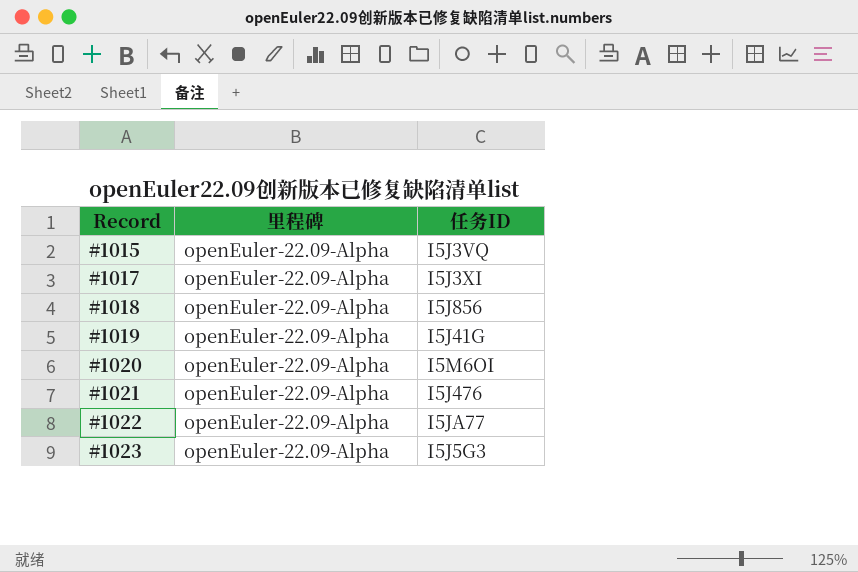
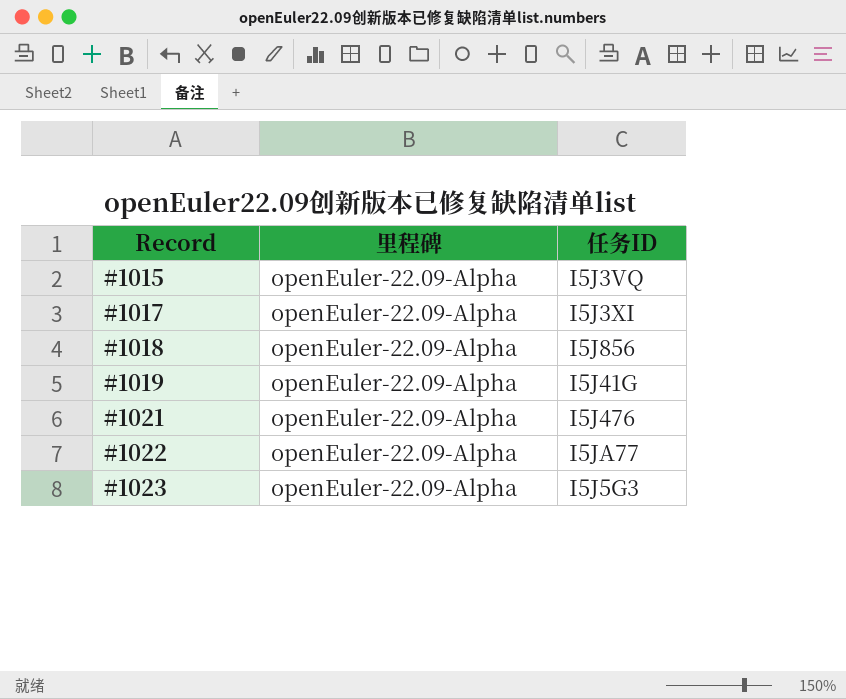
row #1020: openEuler-22.09-Alpha | I5M6OI -> none

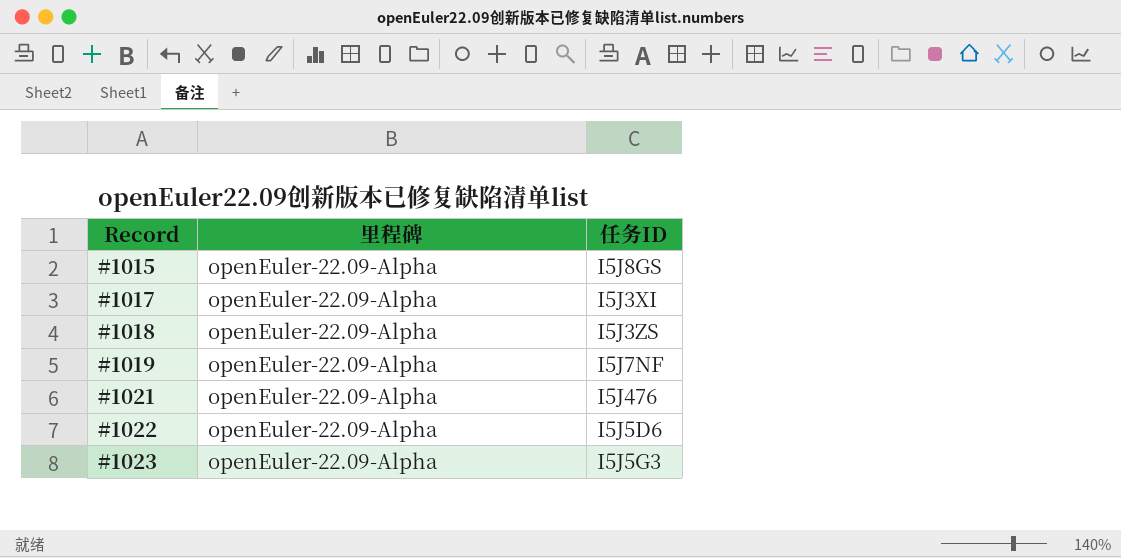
#1015 | 任务ID: I5J3VQ -> I5J8GS
#1018 | 任务ID: I5J856 -> I5J3ZS
#1019 | 任务ID: I5J41G -> I5J7NF
#1022 | 任务ID: I5JA77 -> I5J5D6

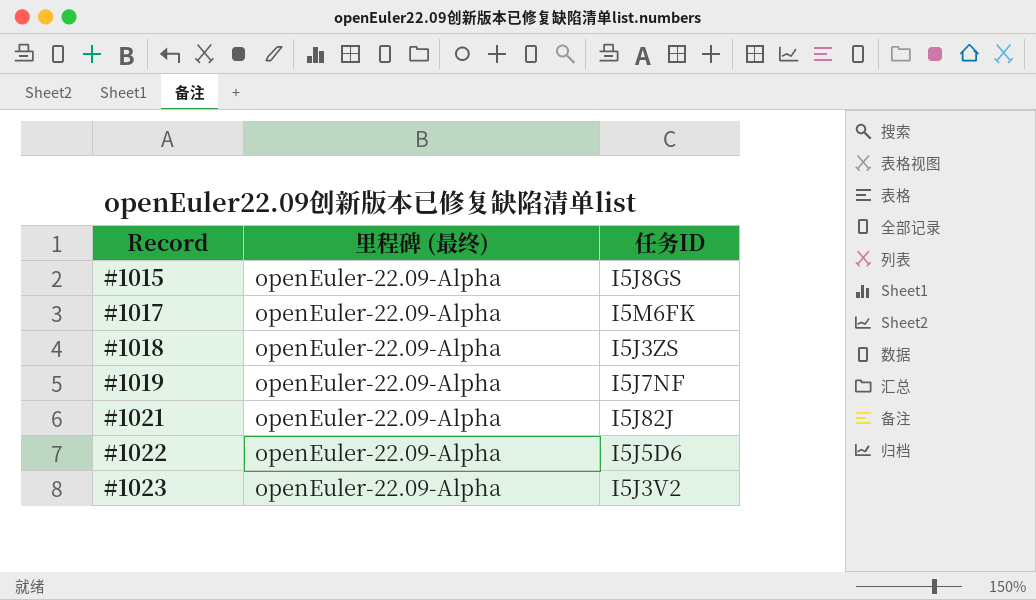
column name: 里程碑 -> 里程碑 (最终)
#1017 | 任务ID: I5J3XI -> I5M6FK
#1021 | 任务ID: I5J476 -> I5J82J
#1023 | 任务ID: I5J5G3 -> I5J3V2

